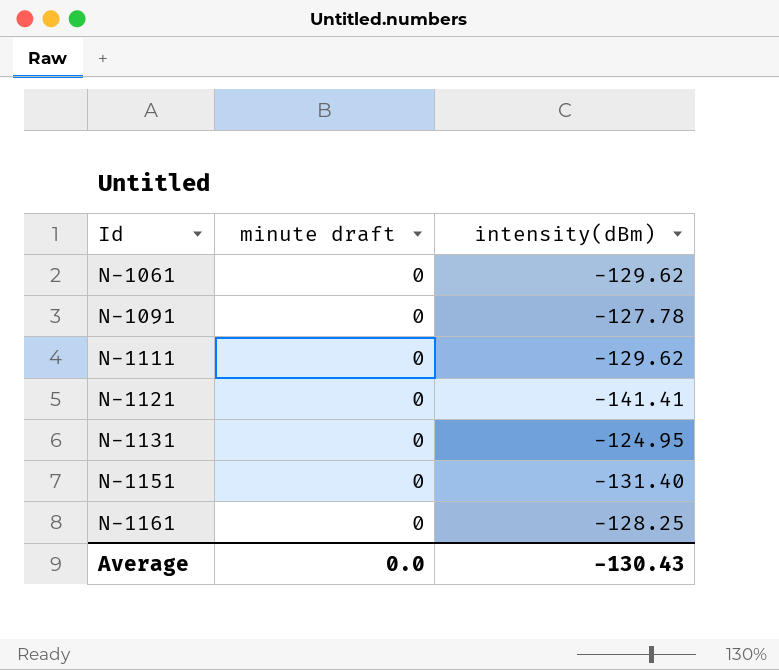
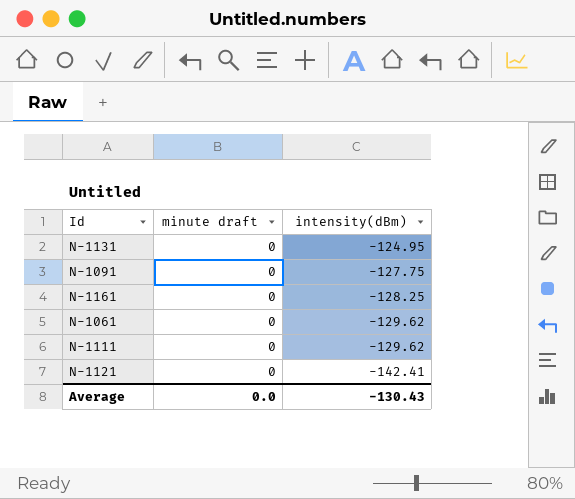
row order: Id ascending -> intensity(dBm) descending
row N-1151: 0 | -131.40 -> none
N-1091 | intensity(dBm): -127.78 -> -127.75
N-1121 | intensity(dBm): -141.41 -> -142.41

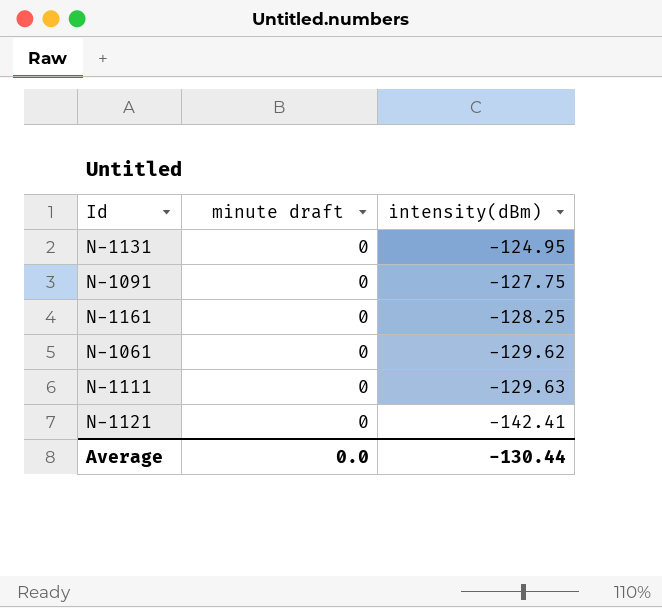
N-1111 | intensity(dBm): -129.62 -> -129.63
Average | intensity(dBm): -130.43 -> -130.44

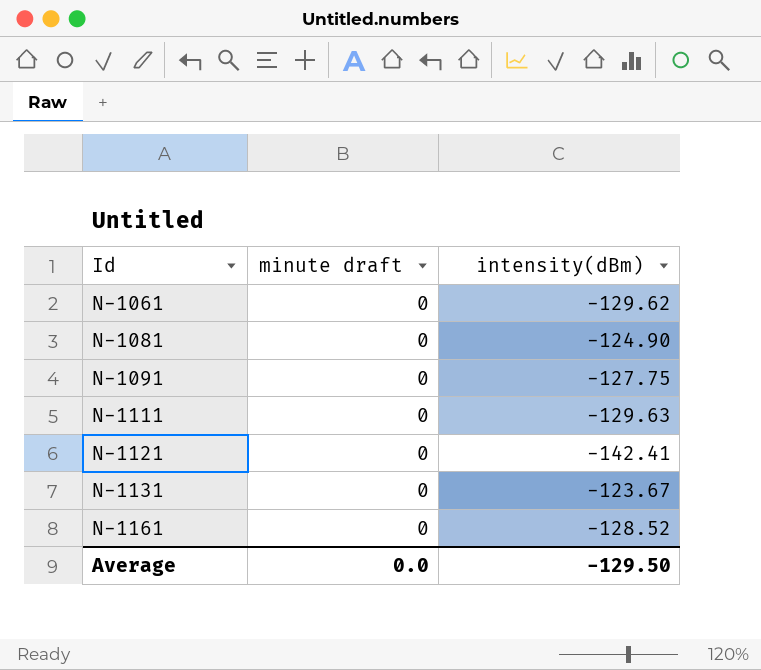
row order: intensity(dBm) descending -> Id ascending
row N-1081: none -> 0 | -124.90
N-1131 | intensity(dBm): -124.95 -> -123.67
N-1161 | intensity(dBm): -128.25 -> -128.52
Average | intensity(dBm): -130.44 -> -129.50

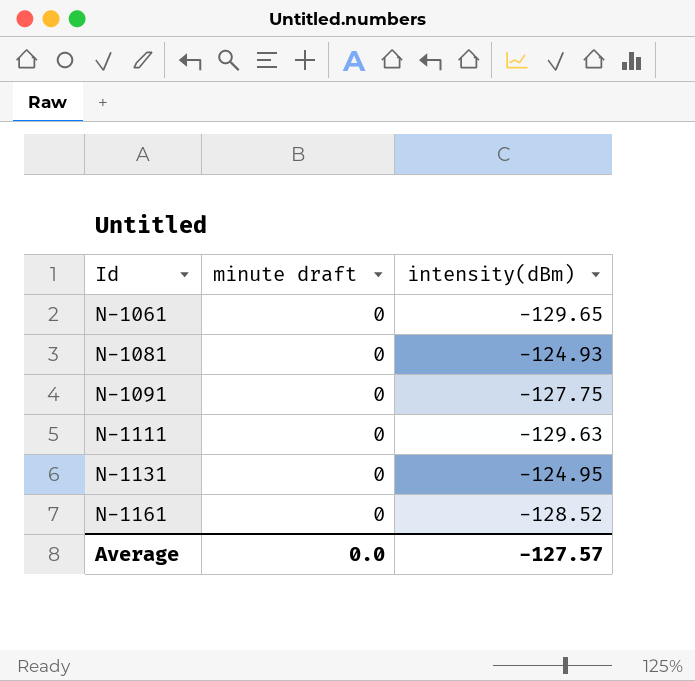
row N-1121: 0 | -142.41 -> none
N-1061 | intensity(dBm): -129.62 -> -129.65
N-1081 | intensity(dBm): -124.90 -> -124.93
N-1131 | intensity(dBm): -123.67 -> -124.95
Average | intensity(dBm): -129.50 -> -127.57

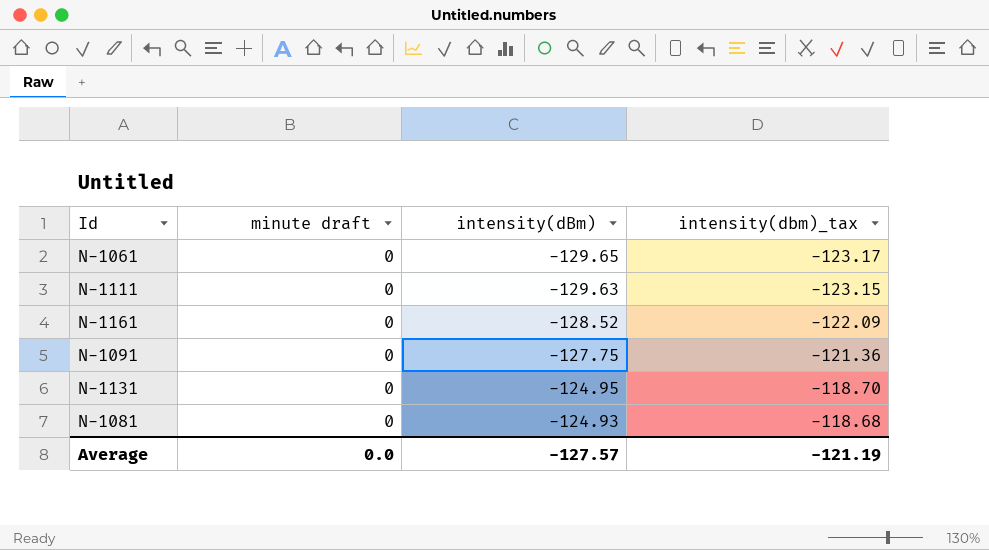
row order: Id ascending -> intensity(dBm) ascending
column intensity(dbm)_tax | formula: none -> [intensity(dBm)] * 0.95

